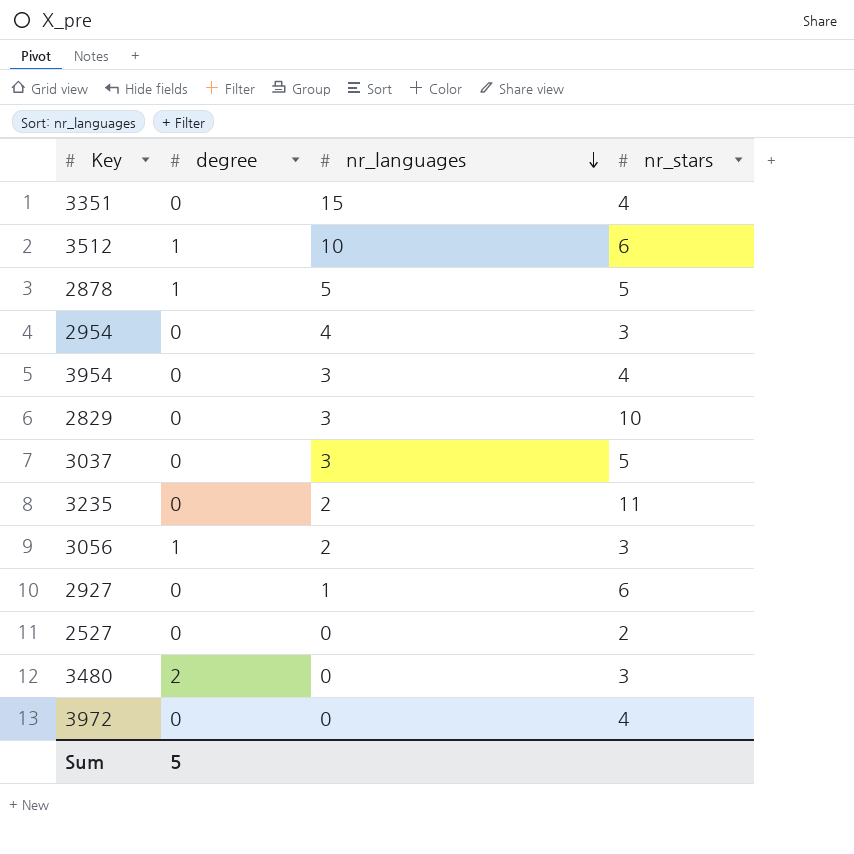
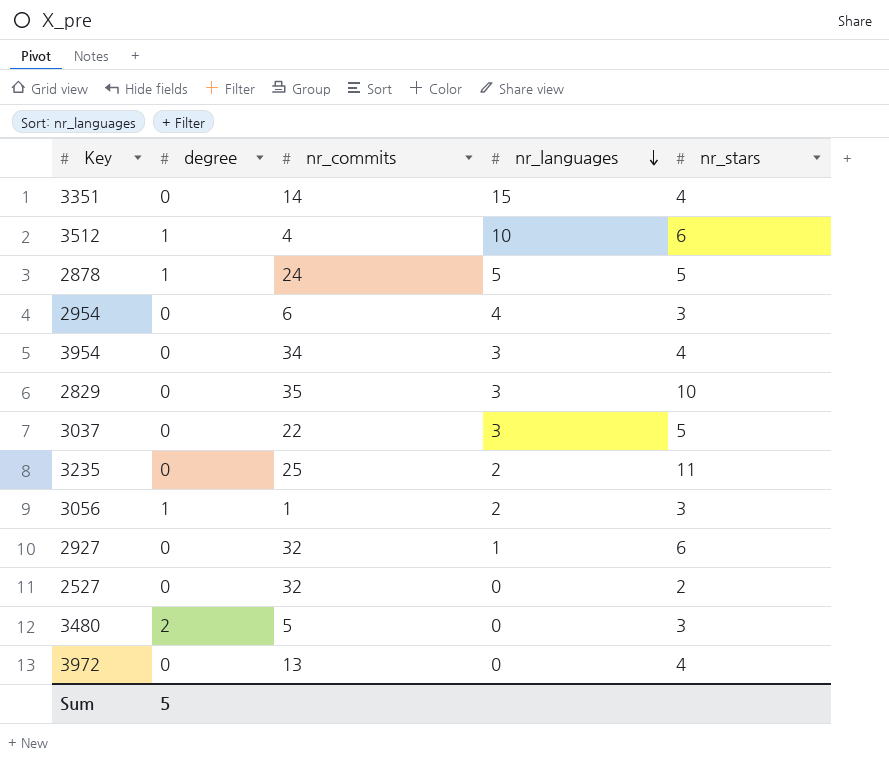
column nr_commits | position: none -> 3

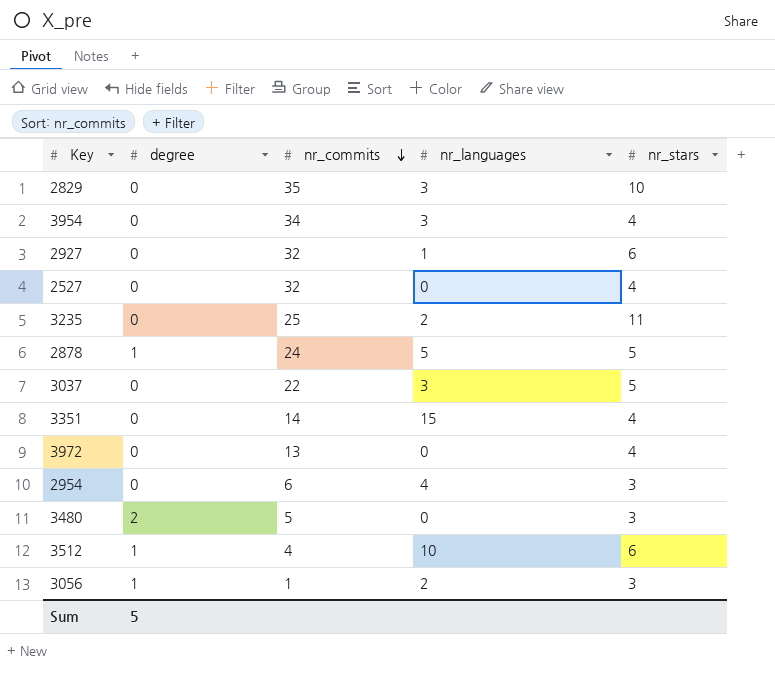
row order: nr_languages descending -> nr_commits descending
2527 | nr_stars: 2 -> 4

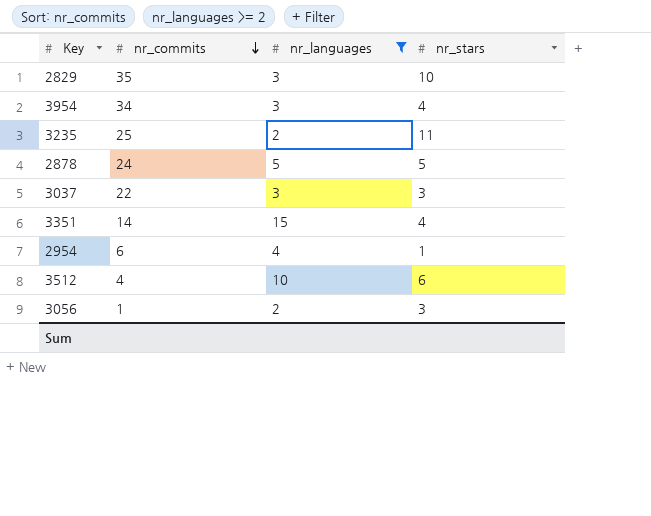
filter: none -> nr_languages >= 2
column degree | position: 2 -> none
3037 | nr_stars: 5 -> 3
2954 | nr_stars: 3 -> 1

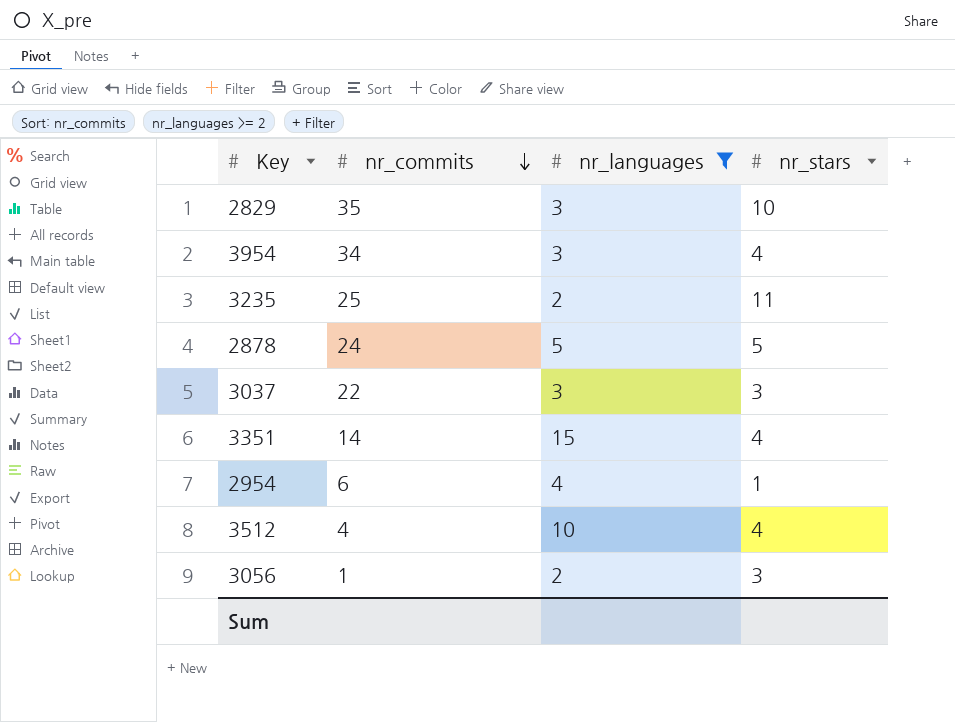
3512 | nr_stars: 6 -> 4

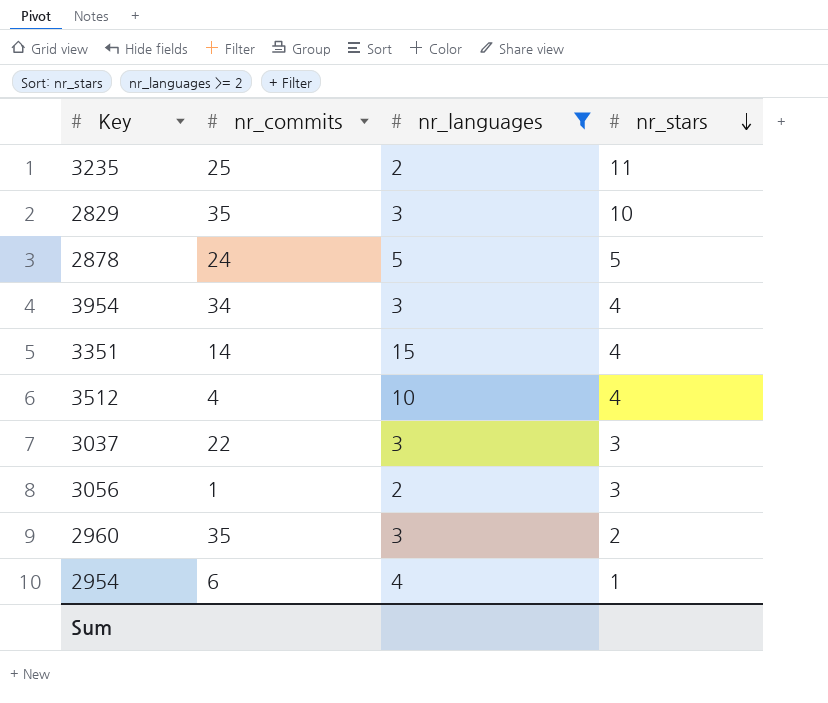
row order: nr_commits descending -> nr_stars descending
row 2960: none -> 35 | 3 | 2

